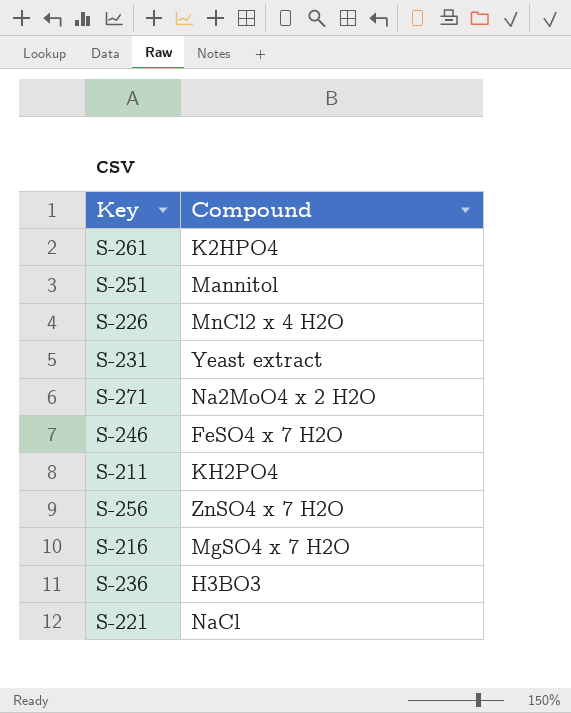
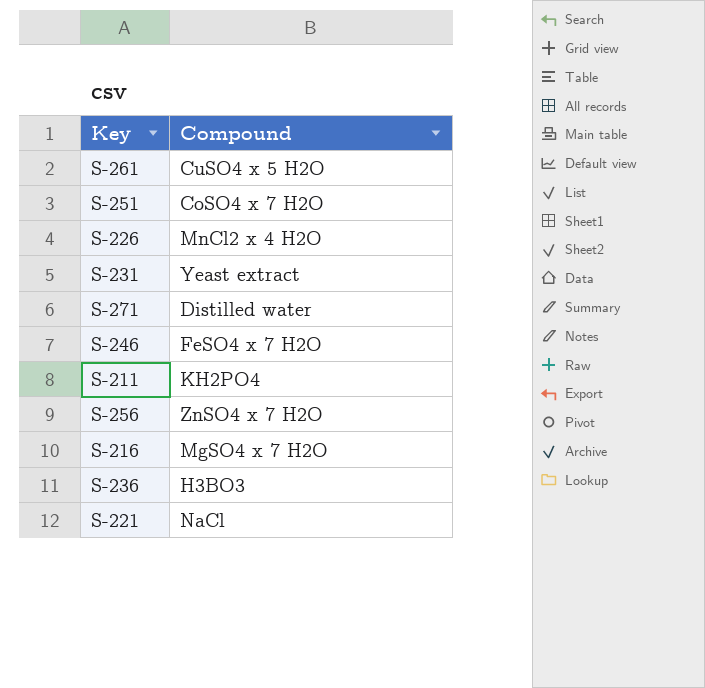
S-261 | Compound: K2HPO4 -> CuSO4 x 5 H2O
S-251 | Compound: Mannitol -> CoSO4 x 7 H2O
S-271 | Compound: Na2MoO4 x 2 H2O -> Distilled water

